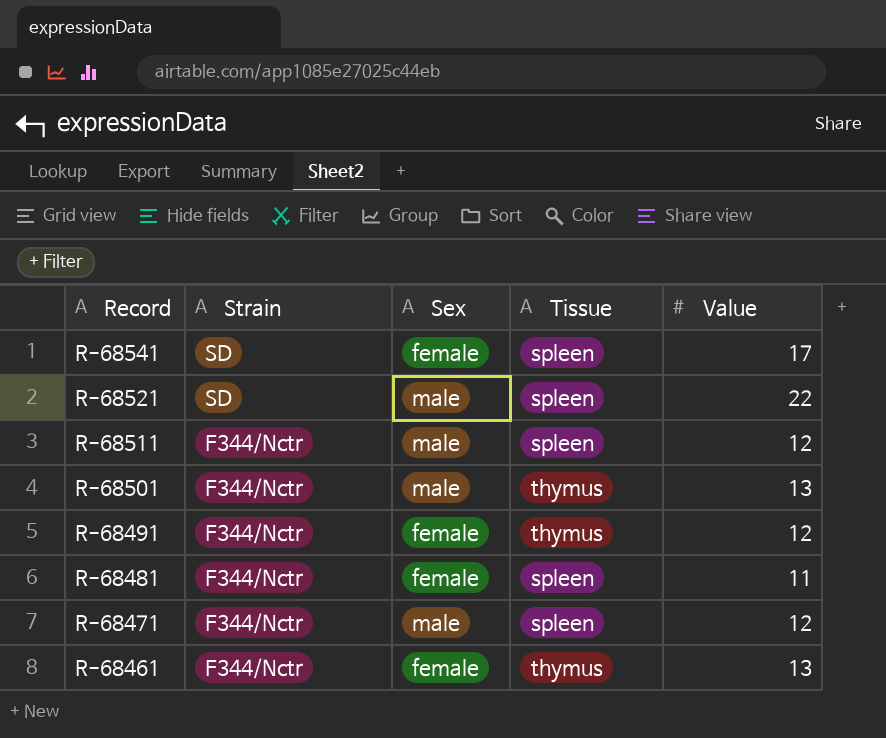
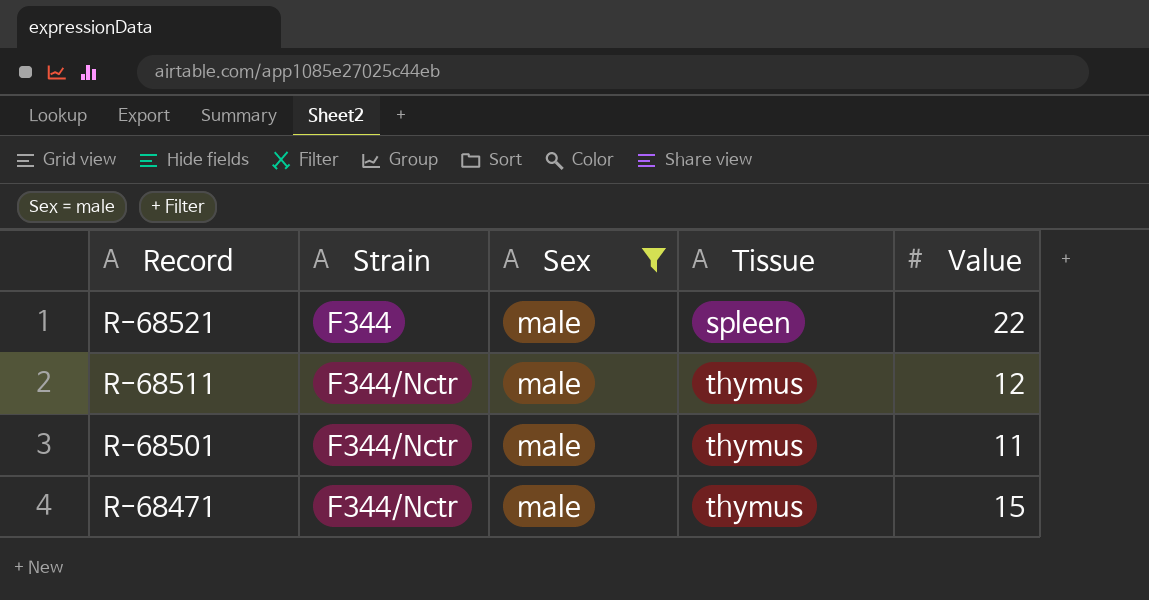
filter: none -> Sex = male
R-68521 | Strain: SD -> F344
R-68511 | Tissue: spleen -> thymus
R-68501 | Value: 13 -> 11
R-68471 | Tissue: spleen -> thymus
R-68471 | Value: 12 -> 15

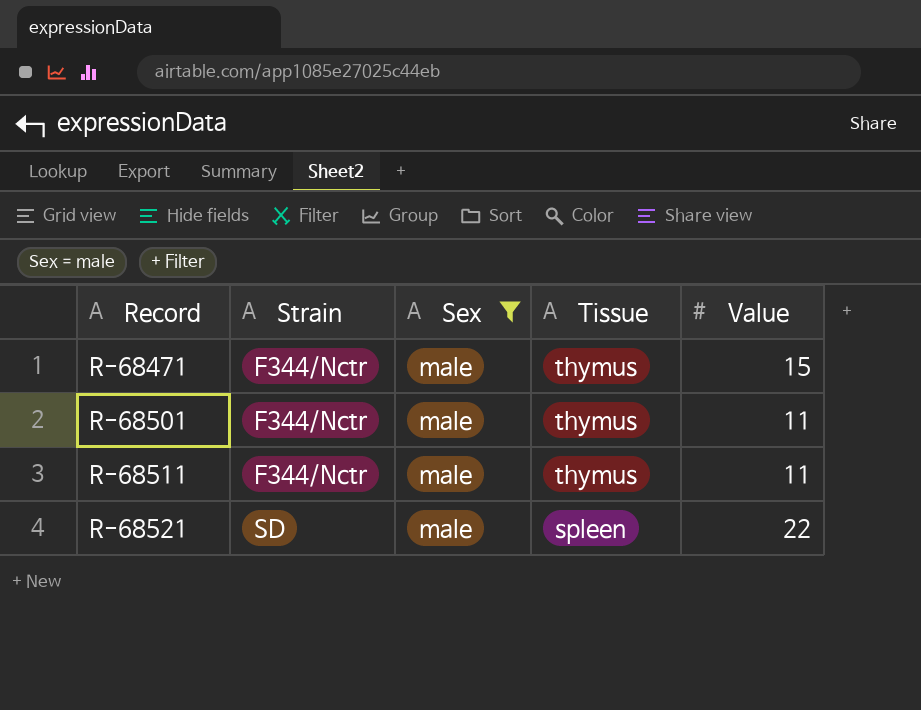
row order: Record descending -> Record ascending
R-68511 | Value: 12 -> 11
R-68521 | Strain: F344 -> SD

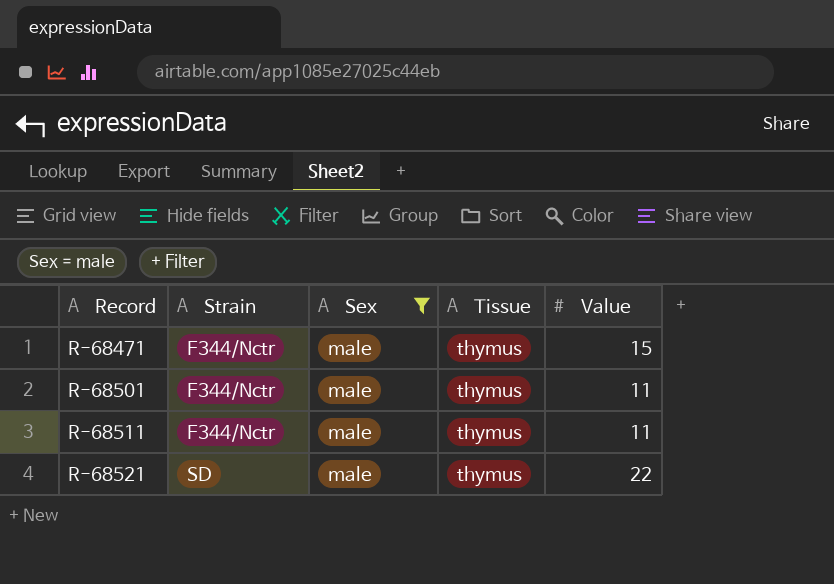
R-68521 | Tissue: spleen -> thymus

